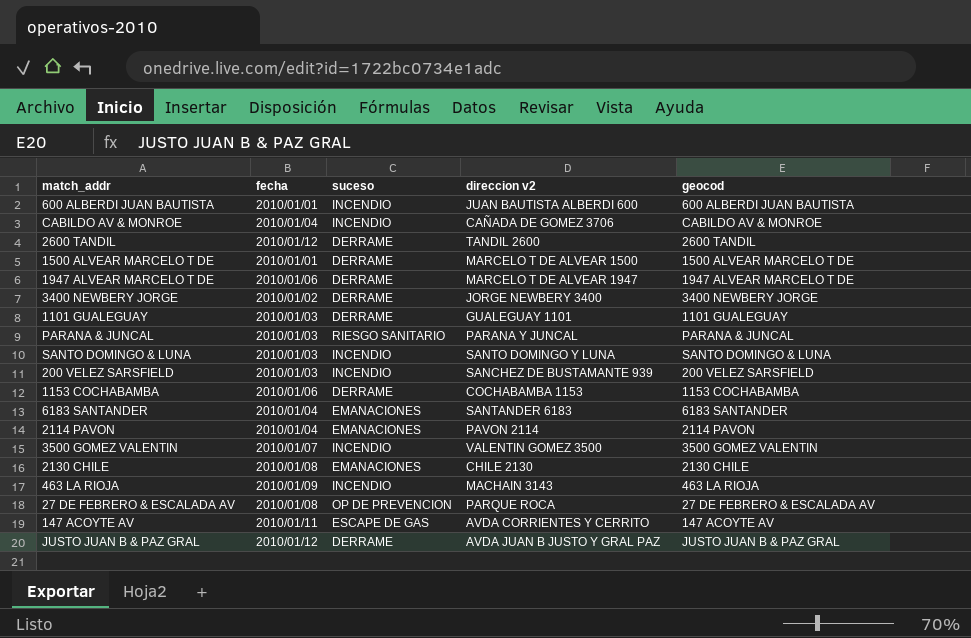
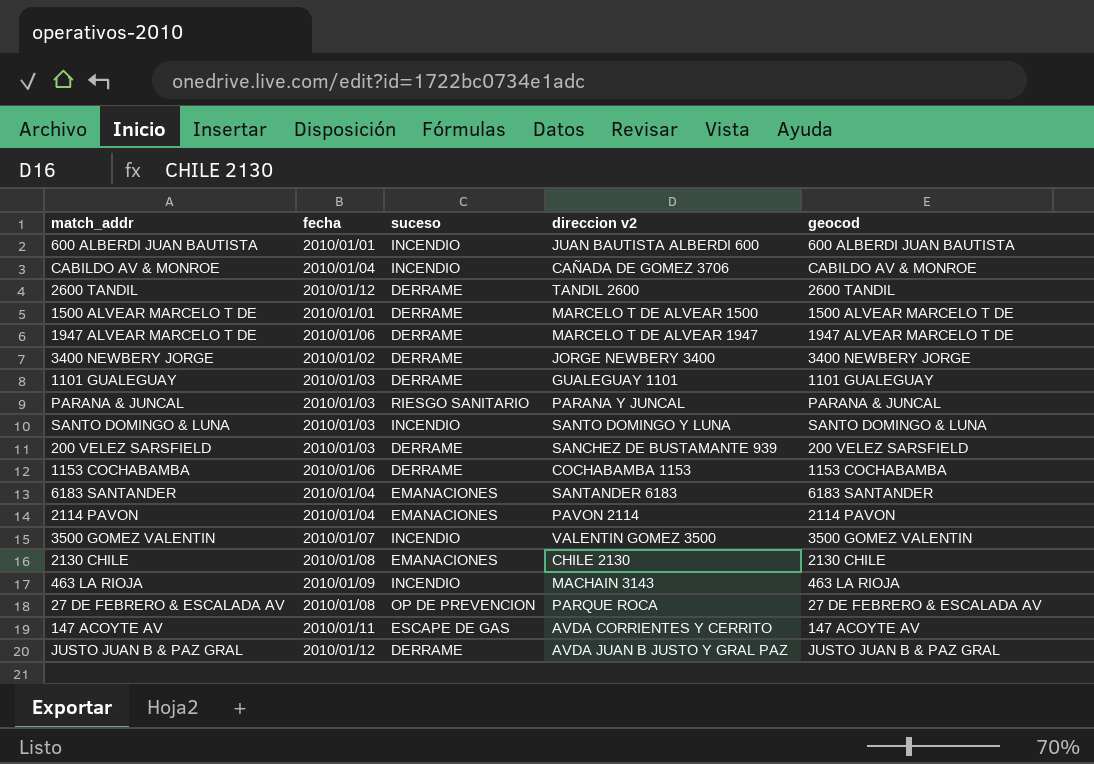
200 VELEZ SARSFIELD | suceso: INCENDIO -> DERRAME

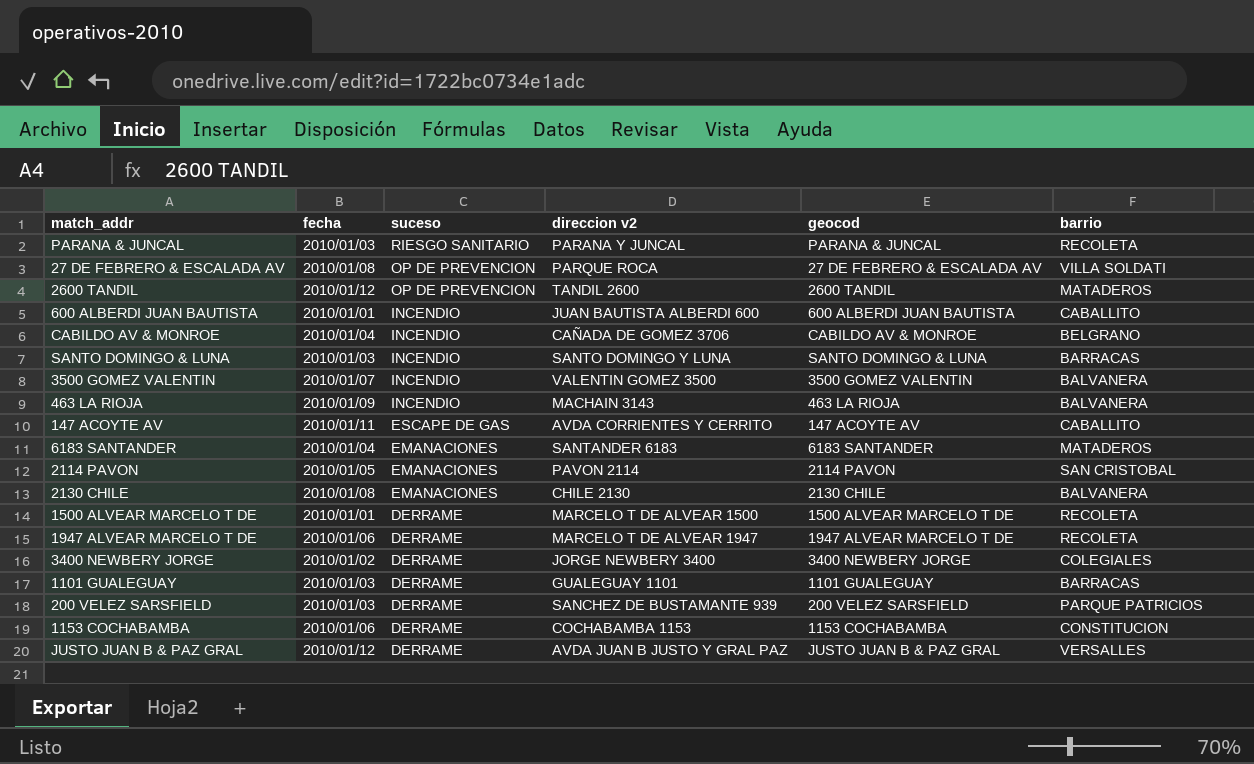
row order: none -> suceso descending
column barrio | position: none -> 6
2600 TANDIL | suceso: DERRAME -> OP DE PREVENCION
2114 PAVON | fecha: 2010/01/04 -> 2010/01/05

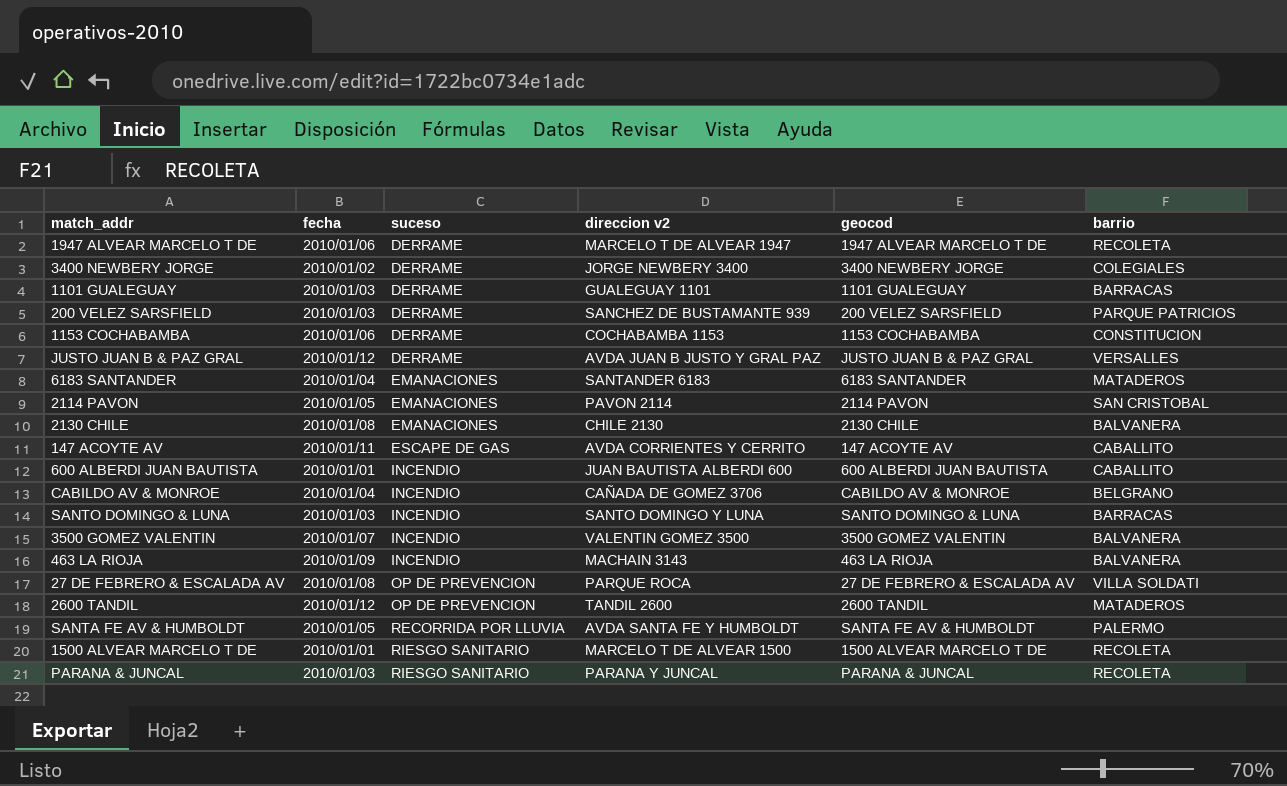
row order: suceso descending -> suceso ascending
row SANTA FE AV & HUMBOLDT: none -> 2010/01/05 | RECORRIDA POR LLUVIA | AVDA SANTA FE Y HUMBOLDT | SANTA FE AV & HUMBOLDT | PALERMO
1500 ALVEAR MARCELO T DE | suceso: DERRAME -> RIESGO SANITARIO

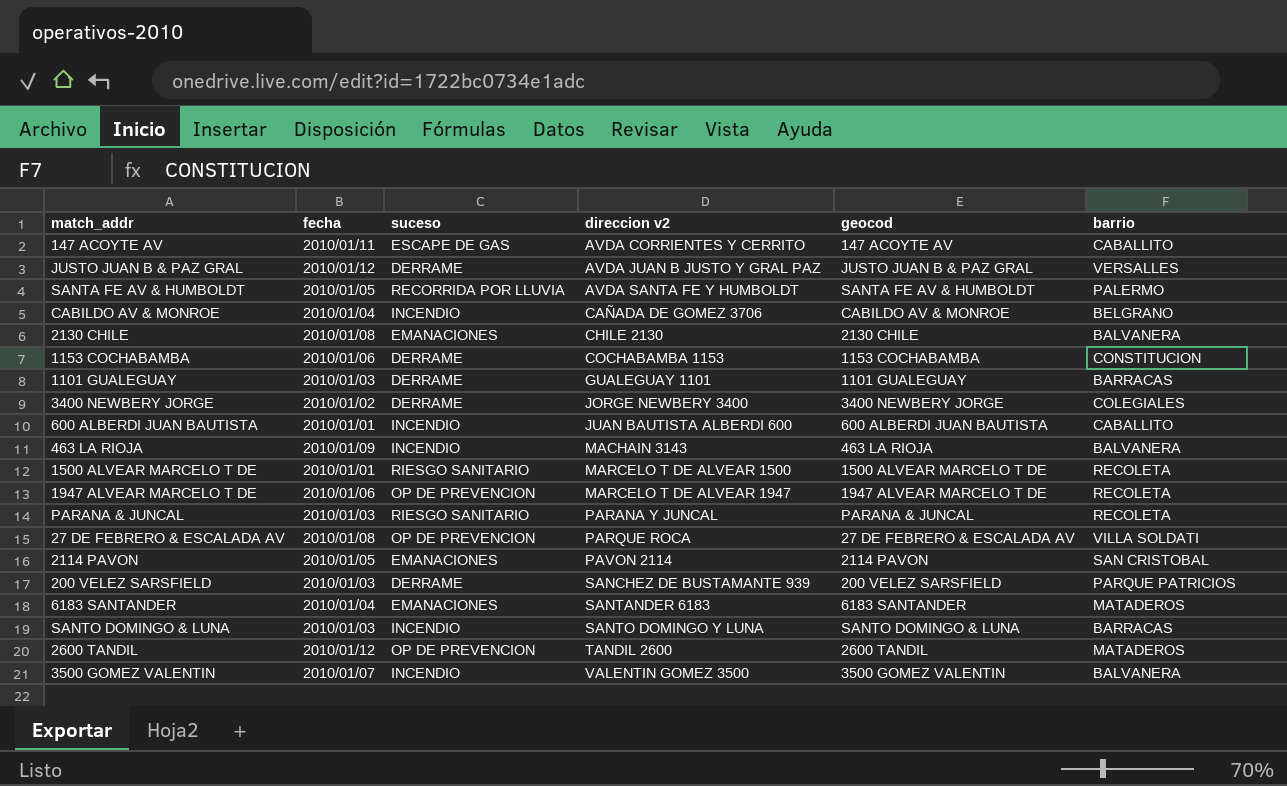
row order: suceso ascending -> direccion v2 ascending
1947 ALVEAR MARCELO T DE | suceso: DERRAME -> OP DE PREVENCION

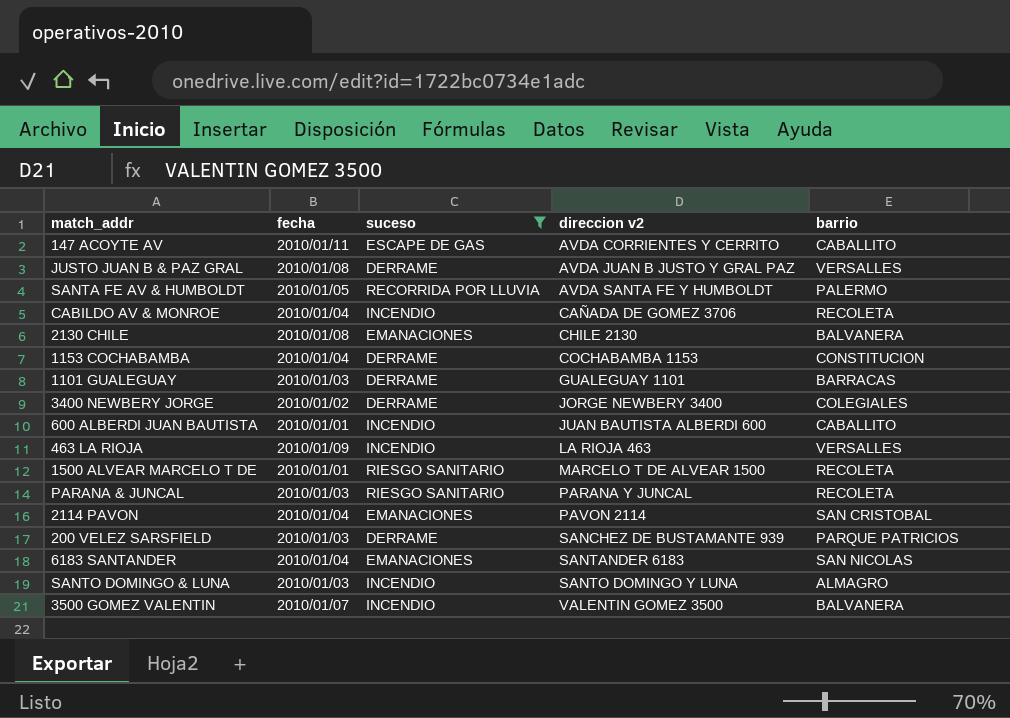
filter: none -> suceso != OP DE PREVENCION
column geocod | position: 5 -> none
JUSTO JUAN B & PAZ GRAL | fecha: 2010/01/12 -> 2010/01/08
CABILDO AV & MONROE | barrio: BELGRANO -> RECOLETA
1153 COCHABAMBA | fecha: 2010/01/06 -> 2010/01/04
463 LA RIOJA | direccion v2: MACHAIN 3143 -> LA RIOJA 463
463 LA RIOJA | barrio: BALVANERA -> VERSALLES
2114 PAVON | fecha: 2010/01/05 -> 2010/01/04
6183 SANTANDER | barrio: MATADEROS -> SAN NICOLAS
SANTO DOMINGO & LUNA | barrio: BARRACAS -> ALMAGRO

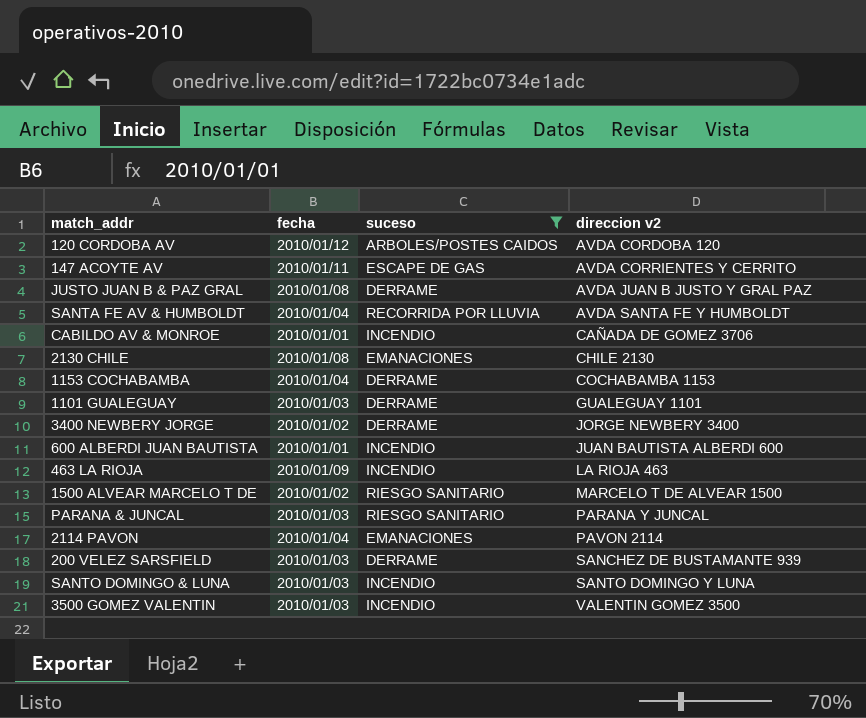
column barrio | position: 5 -> none
row 6183 SANTANDER: 2010/01/04 | EMANACIONES | SANTANDER 6183 | SAN NICOLAS -> none
row 120 CORDOBA AV: none -> 2010/01/12 | ARBOLES/POSTES CAIDOS | AVDA CORDOBA 120
SANTA FE AV & HUMBOLDT | fecha: 2010/01/05 -> 2010/01/04
CABILDO AV & MONROE | fecha: 2010/01/04 -> 2010/01/01
1500 ALVEAR MARCELO T DE | fecha: 2010/01/01 -> 2010/01/02
3500 GOMEZ VALENTIN | fecha: 2010/01/07 -> 2010/01/03

